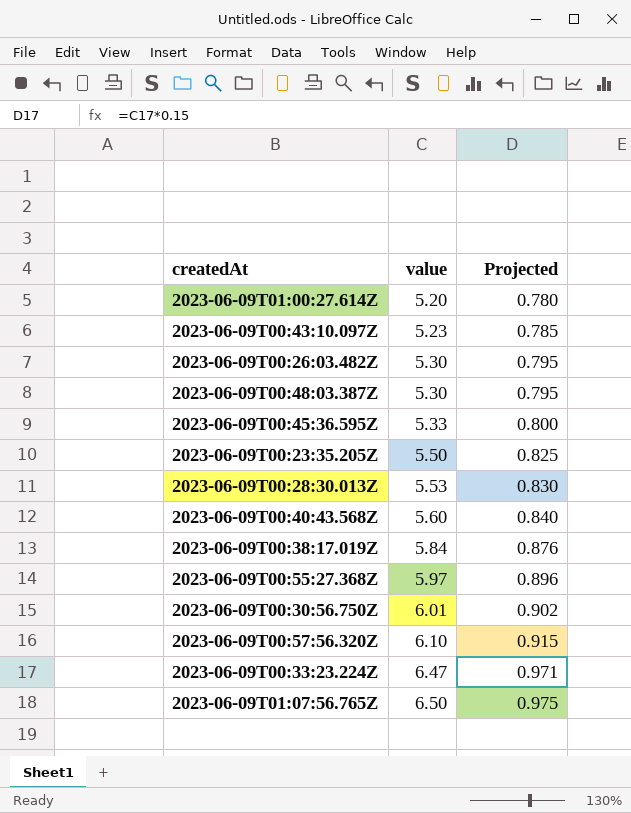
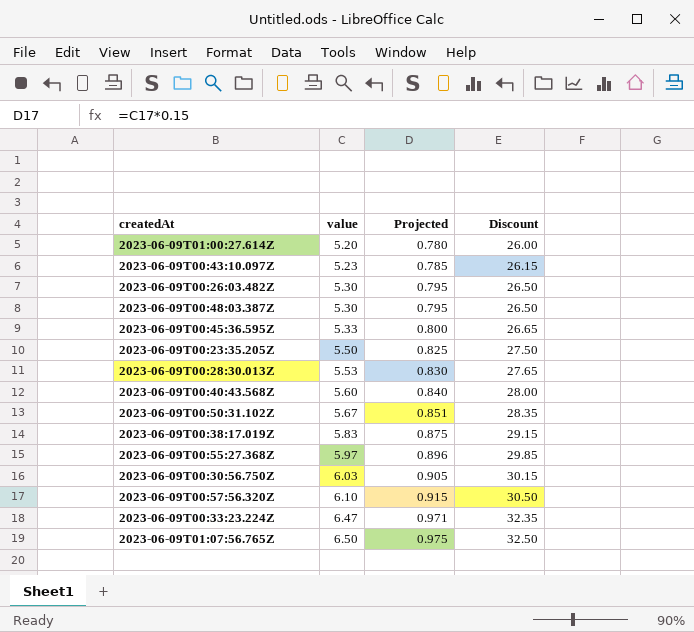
column Discount | formula: none -> [value] * 5
row 2023-06-09T00:50:31.102Z: none -> 5.67 | 0.851 | 28.35
2023-06-09T00:38:17.019Z | value: 5.84 -> 5.83
2023-06-09T00:38:17.019Z | Projected: 0.876 -> 0.875
2023-06-09T00:30:56.750Z | value: 6.01 -> 6.03
2023-06-09T00:30:56.750Z | Projected: 0.902 -> 0.905

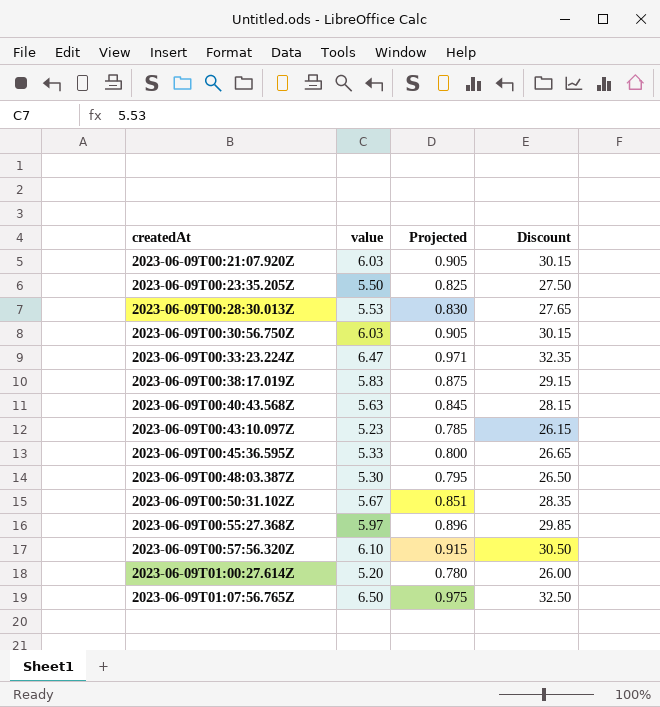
row order: value ascending -> createdAt ascending
row 2023-06-09T00:26:03.482Z: 5.30 | 0.795 | 26.50 -> none
row 2023-06-09T00:21:07.920Z: none -> 6.03 | 0.905 | 30.15
2023-06-09T00:40:43.568Z | value: 5.60 -> 5.63
2023-06-09T00:40:43.568Z | Projected: 0.840 -> 0.845
2023-06-09T00:40:43.568Z | Discount: 28.00 -> 28.15

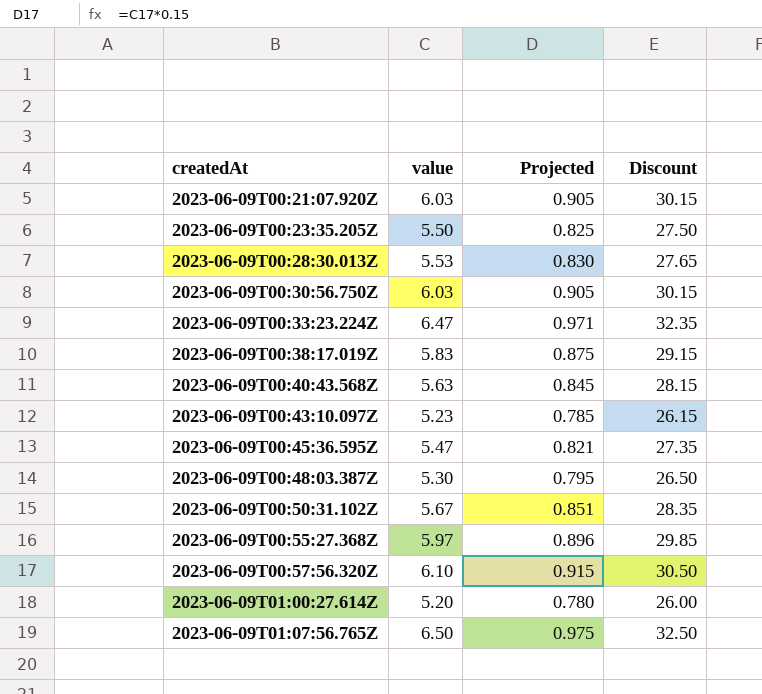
2023-06-09T00:45:36.595Z | value: 5.33 -> 5.47
2023-06-09T00:45:36.595Z | Projected: 0.800 -> 0.821
2023-06-09T00:45:36.595Z | Discount: 26.65 -> 27.35

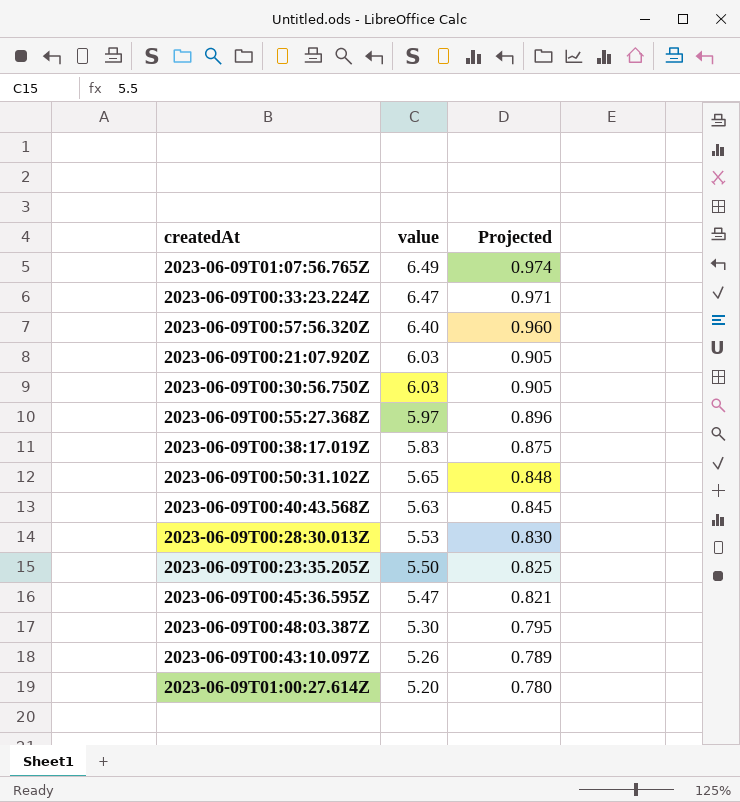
row order: createdAt ascending -> value descending
column Discount | formula: [value] * 5 -> none
2023-06-09T01:07:56.765Z | value: 6.50 -> 6.49
2023-06-09T01:07:56.765Z | Projected: 0.975 -> 0.974
2023-06-09T00:57:56.320Z | value: 6.10 -> 6.40
2023-06-09T00:57:56.320Z | Projected: 0.915 -> 0.960
2023-06-09T00:50:31.102Z | value: 5.67 -> 5.65
2023-06-09T00:50:31.102Z | Projected: 0.851 -> 0.848
2023-06-09T00:43:10.097Z | value: 5.23 -> 5.26
2023-06-09T00:43:10.097Z | Projected: 0.785 -> 0.789

